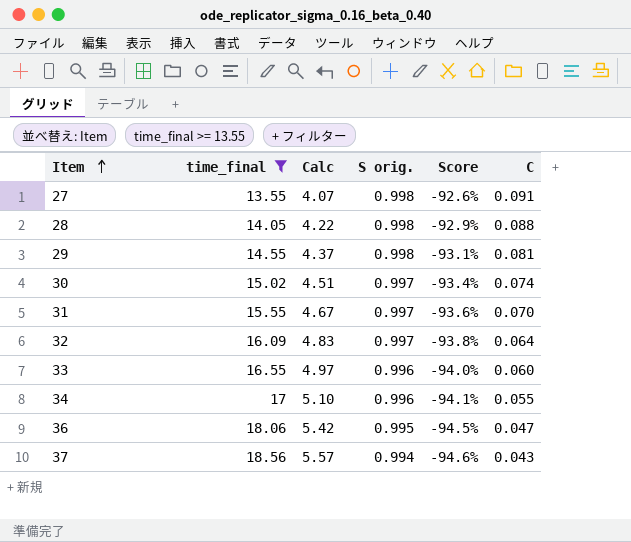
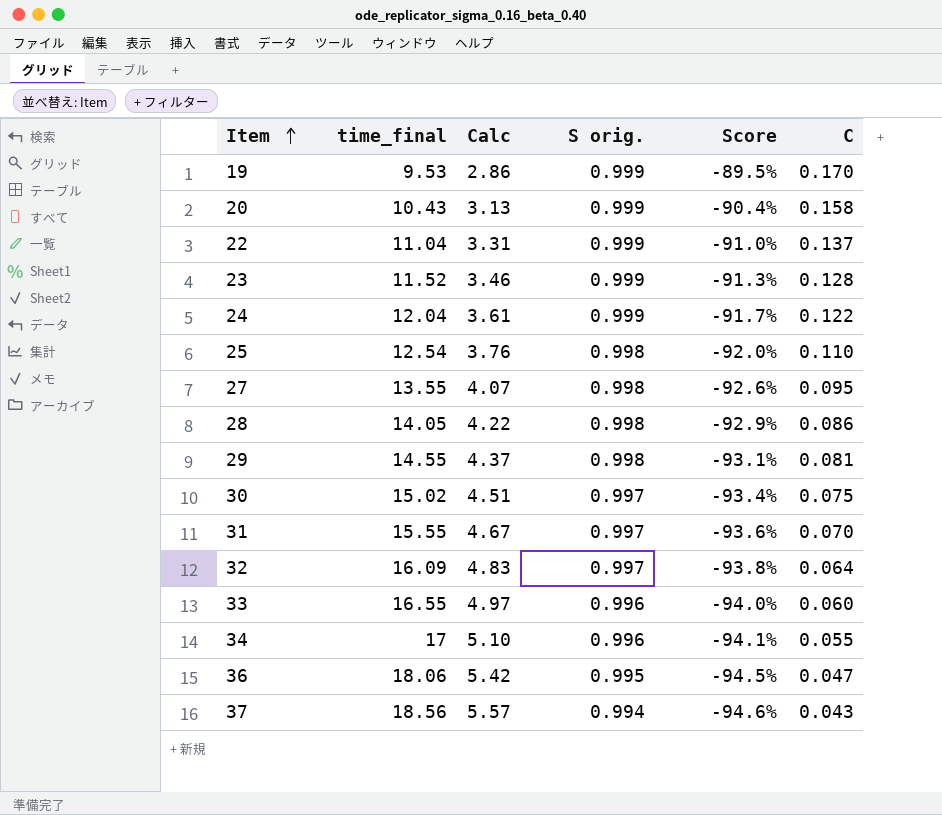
filter: time_final >= 13.55 -> none
27 | C: 0.091 -> 0.095
28 | C: 0.088 -> 0.086
30 | C: 0.074 -> 0.075

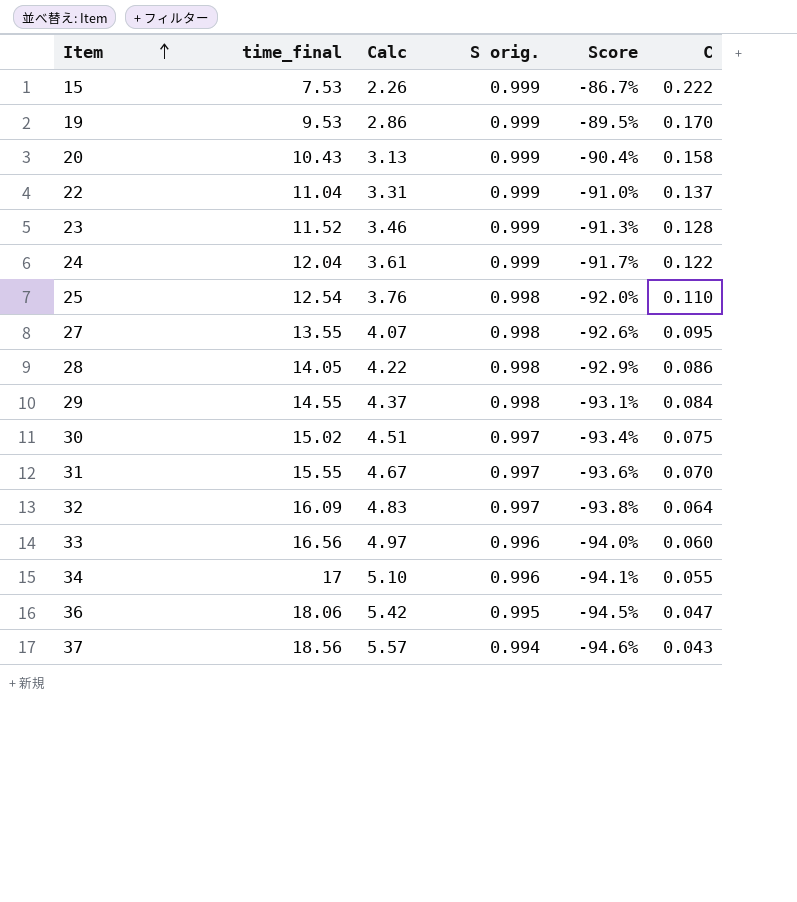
row 15: none -> 7.53 | 2.26 | 0.999 | -86.7% | 0.222
29 | C: 0.081 -> 0.084
33 | time_final: 16.55 -> 16.56

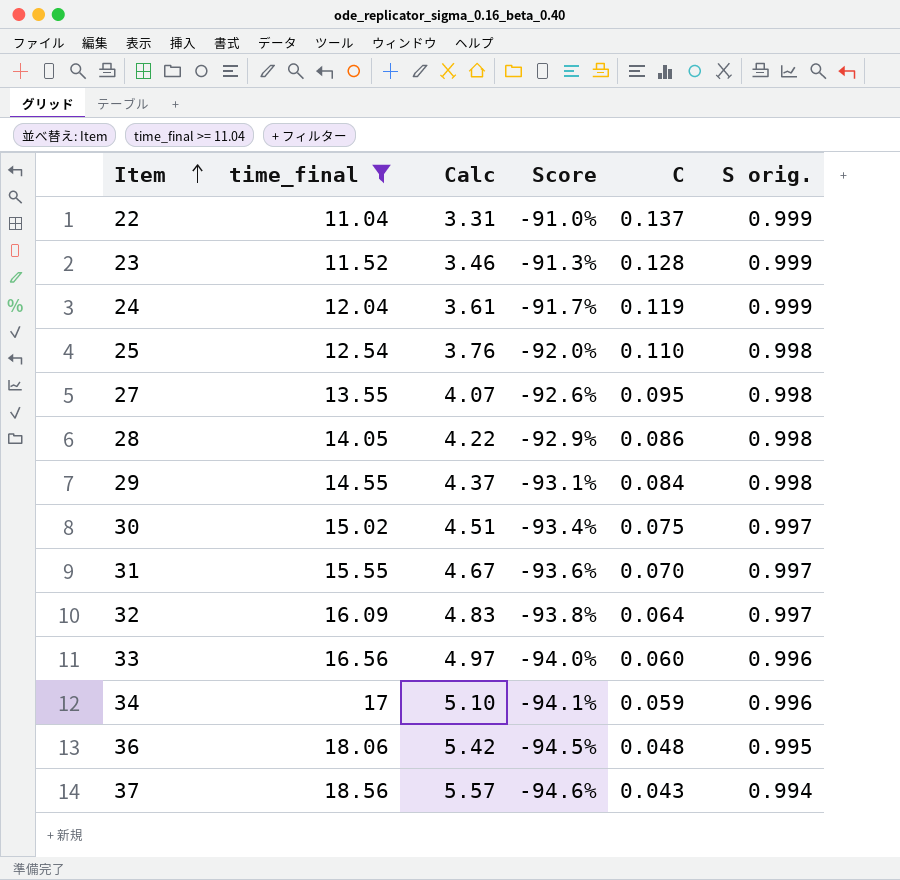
filter: none -> time_final >= 11.04
column S orig. | position: 4 -> 6
24 | C: 0.122 -> 0.119
34 | C: 0.055 -> 0.059
36 | C: 0.047 -> 0.048

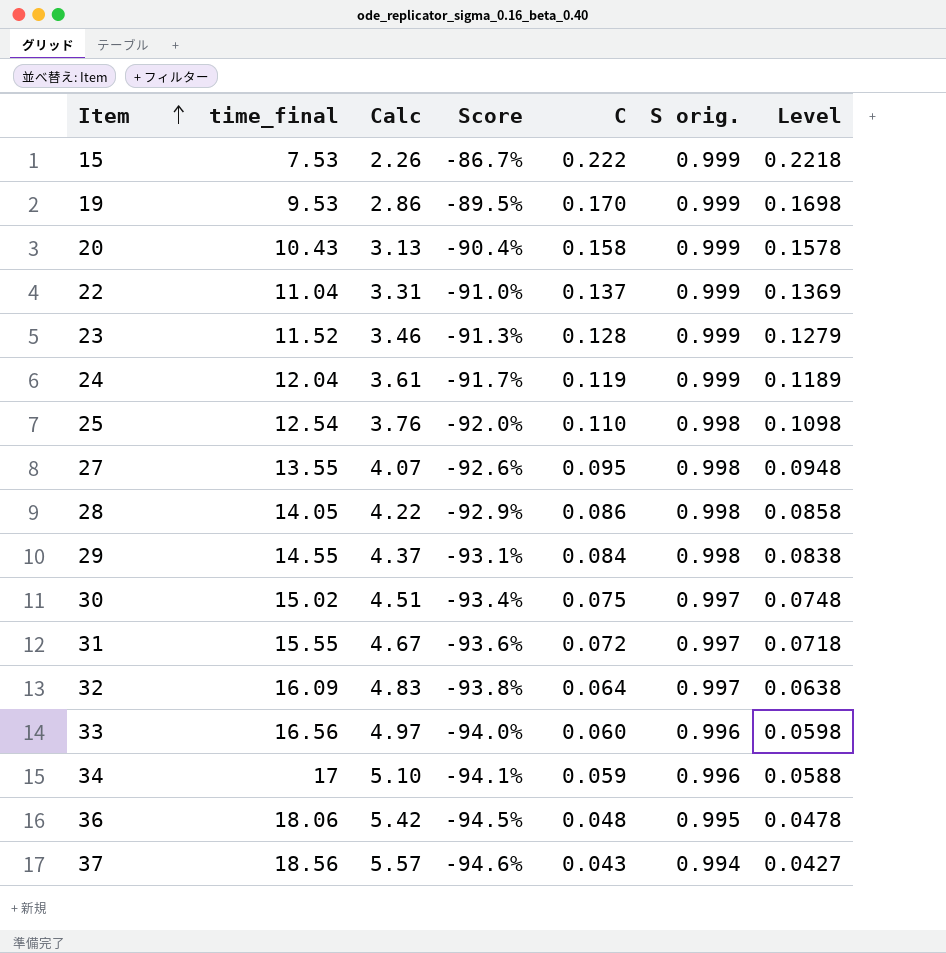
filter: time_final >= 11.04 -> none
column Level | formula: none -> [C] * [S orig.]
31 | C: 0.070 -> 0.072

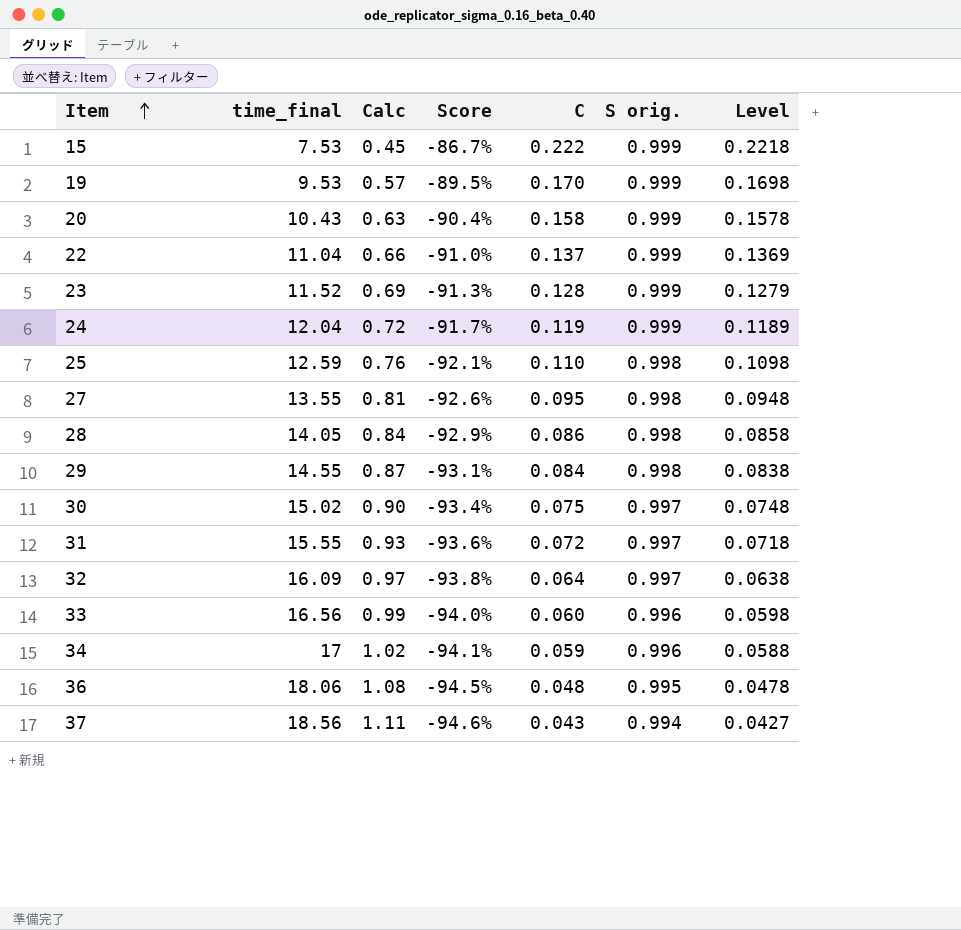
column Calc | formula: [time_final] * 0.3 -> [time_final] * 0.06
25 | time_final: 12.54 -> 12.59
25 | Score: -92.0% -> -92.1%

